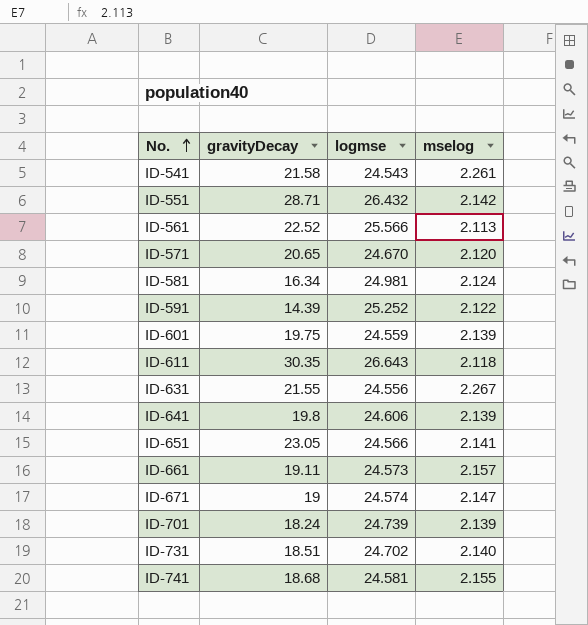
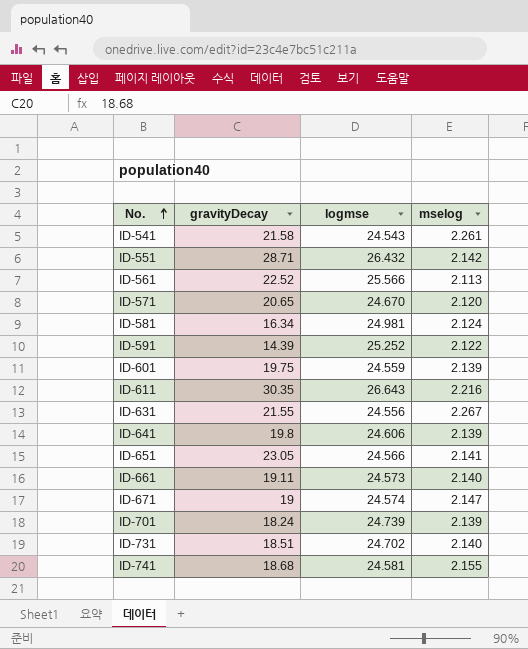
ID-611 | mselog: 2.118 -> 2.216
ID-661 | mselog: 2.157 -> 2.140

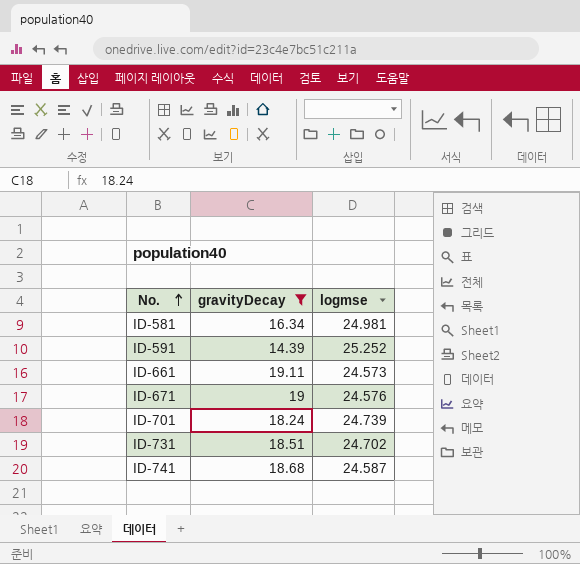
filter: none -> gravityDecay <= 19.11
column mselog | position: 4 -> none
ID-671 | logmse: 24.574 -> 24.576
ID-741 | logmse: 24.581 -> 24.587

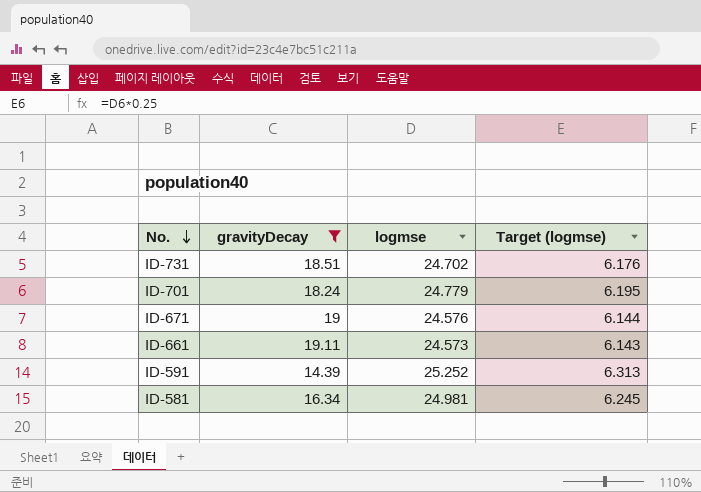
row order: No. ascending -> No. descending
column Target (logmse) | formula: none -> [logmse] * 0.25
row ID-741: 18.68 | 24.587 -> none
ID-701 | logmse: 24.739 -> 24.779

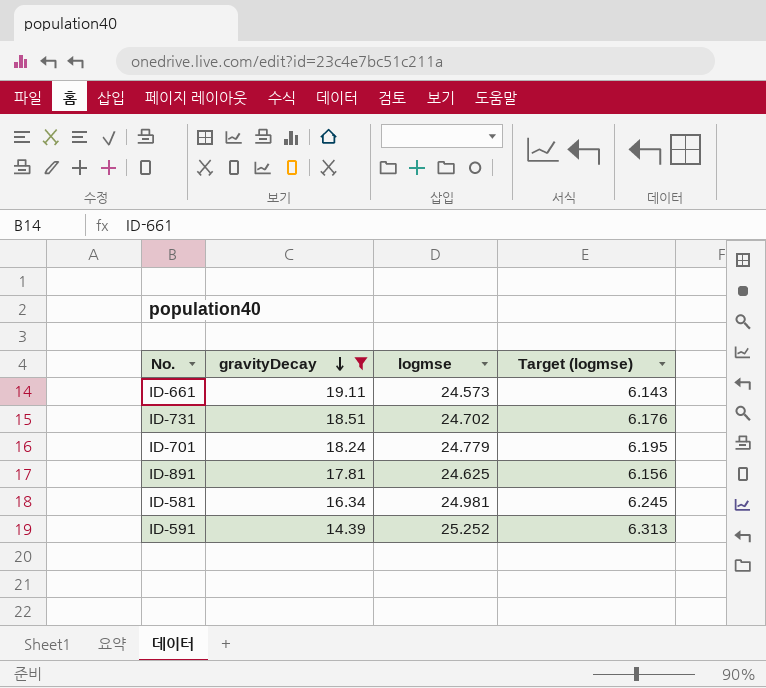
row order: No. descending -> gravityDecay descending
row ID-671: 19 | 24.576 | 6.144 -> none
row ID-891: none -> 17.81 | 24.625 | 6.156

